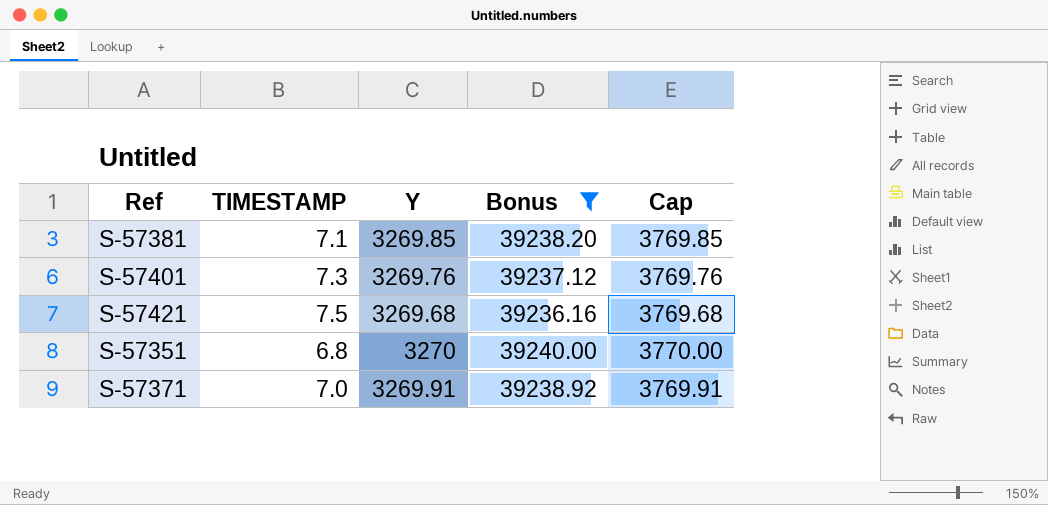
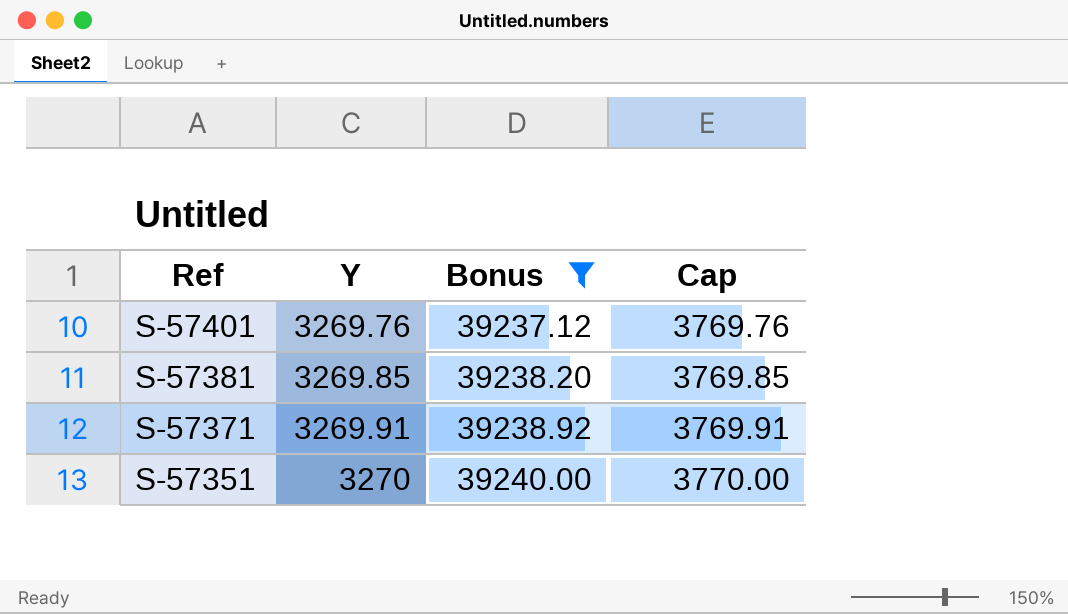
row order: none -> Ref descending
column TIMESTAMP | position: 2 -> none
row S-57421: 7.5 | 3269.68 | 39236.16 | 3769.68 -> none

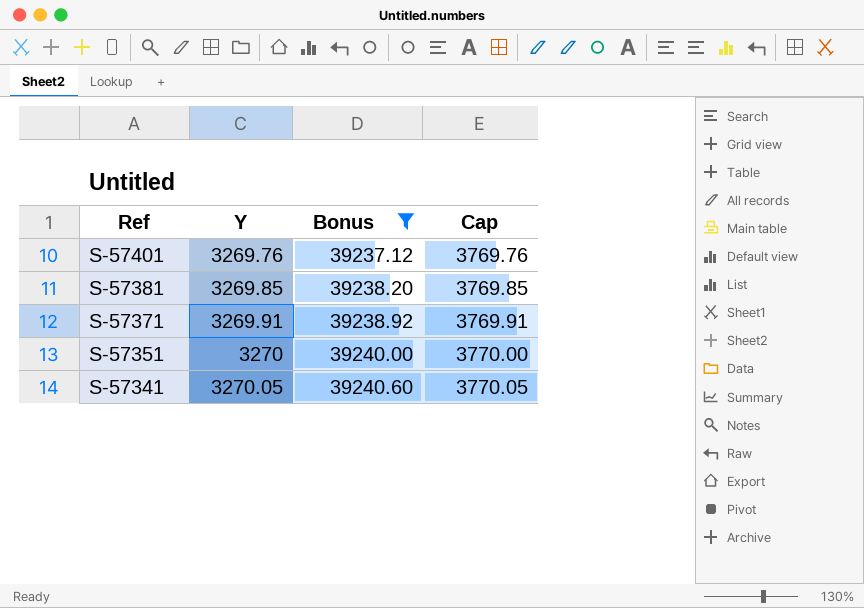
row S-57341: none -> 3270.05 | 39240.60 | 3770.05

